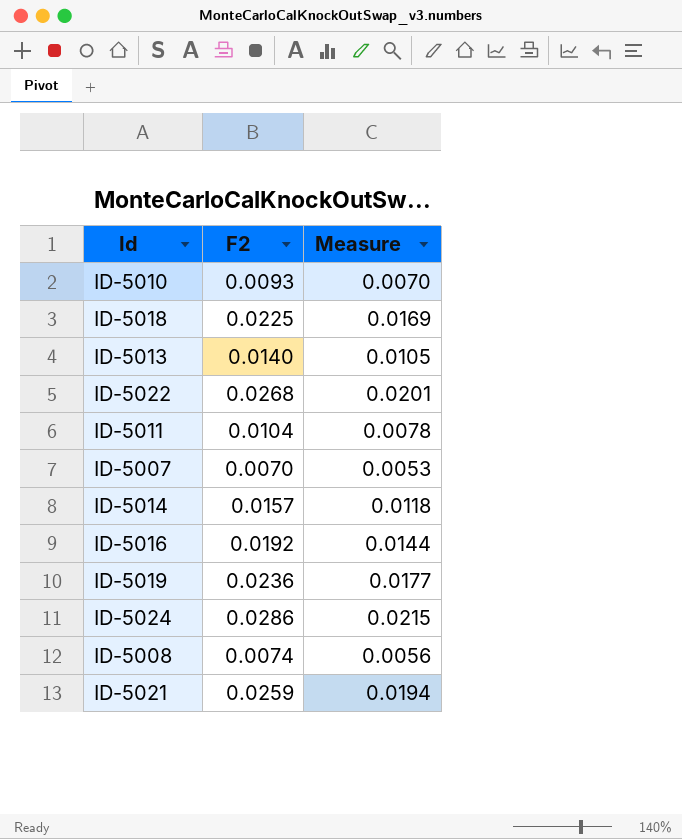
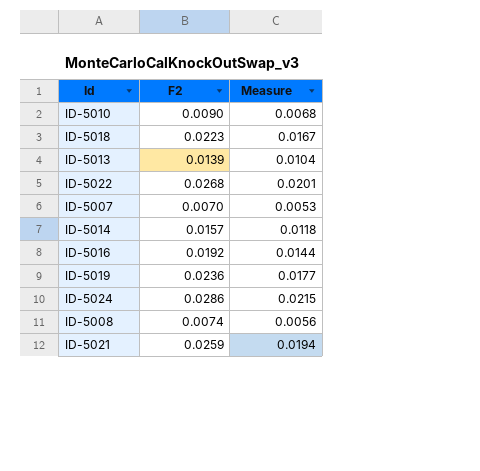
row ID-5011: 0.0104 | 0.0078 -> none
ID-5010 | F2: 0.0093 -> 0.0090
ID-5010 | Measure: 0.0070 -> 0.0068
ID-5018 | F2: 0.0225 -> 0.0223
ID-5018 | Measure: 0.0169 -> 0.0167
ID-5013 | F2: 0.0140 -> 0.0139
ID-5013 | Measure: 0.0105 -> 0.0104

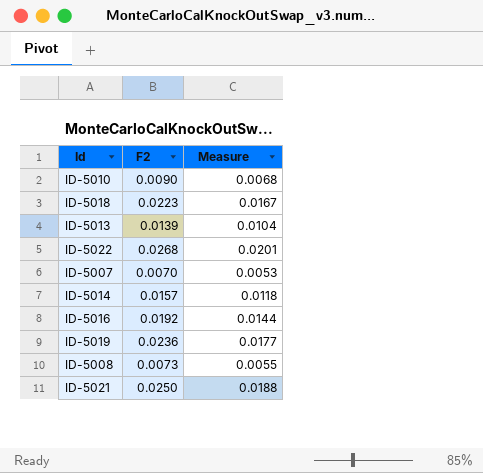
row ID-5024: 0.0286 | 0.0215 -> none
ID-5008 | F2: 0.0074 -> 0.0073
ID-5008 | Measure: 0.0056 -> 0.0055
ID-5021 | F2: 0.0259 -> 0.0250
ID-5021 | Measure: 0.0194 -> 0.0188

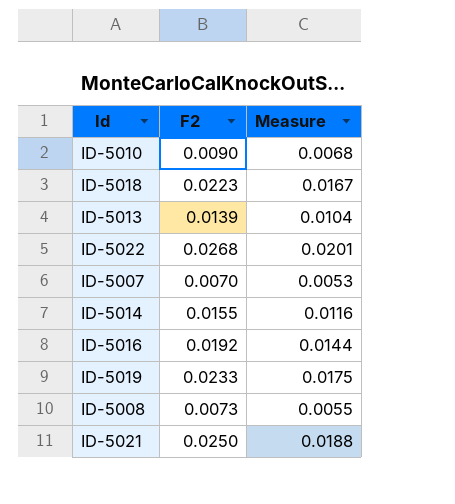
ID-5014 | F2: 0.0157 -> 0.0155
ID-5014 | Measure: 0.0118 -> 0.0116
ID-5019 | F2: 0.0236 -> 0.0233
ID-5019 | Measure: 0.0177 -> 0.0175

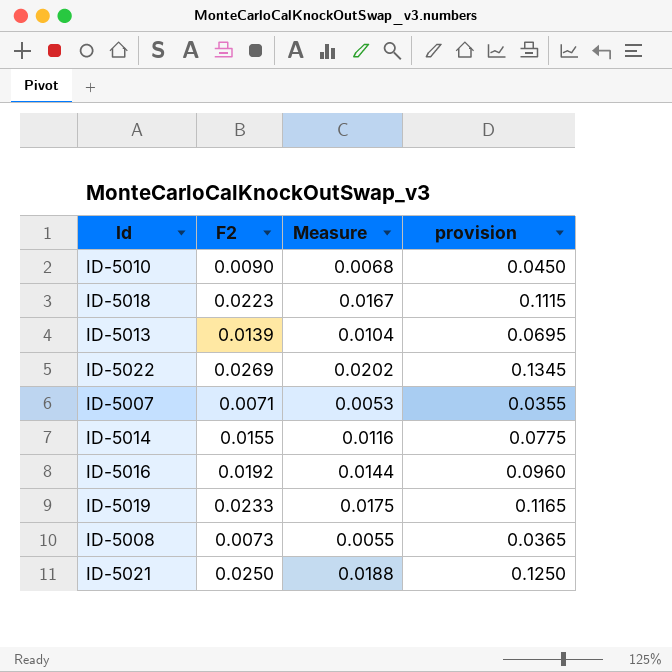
column provision | formula: none -> [F2] * 5
ID-5022 | F2: 0.0268 -> 0.0269
ID-5022 | Measure: 0.0201 -> 0.0202
ID-5007 | F2: 0.0070 -> 0.0071

